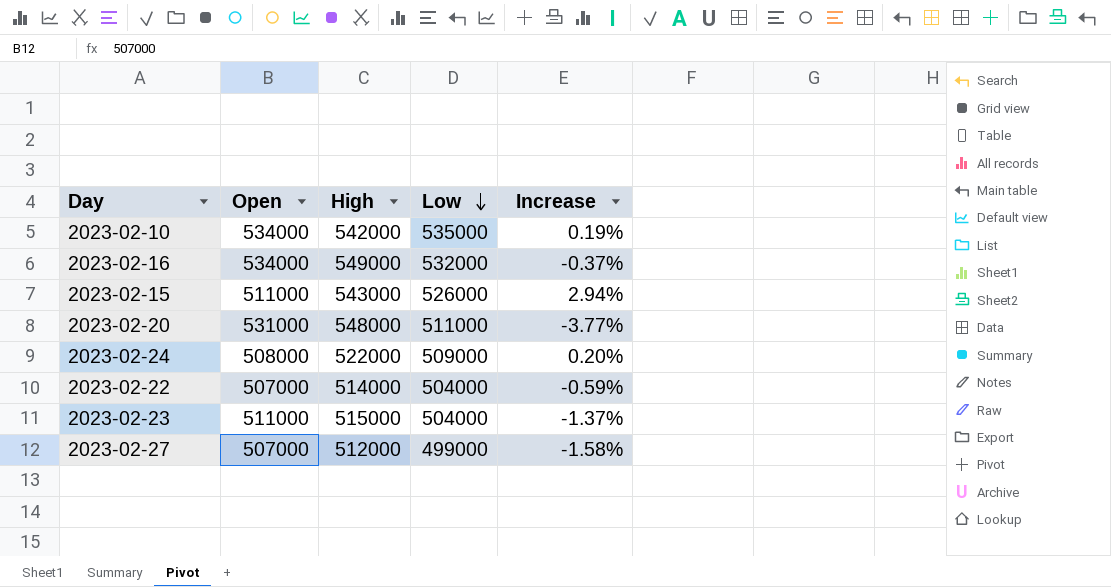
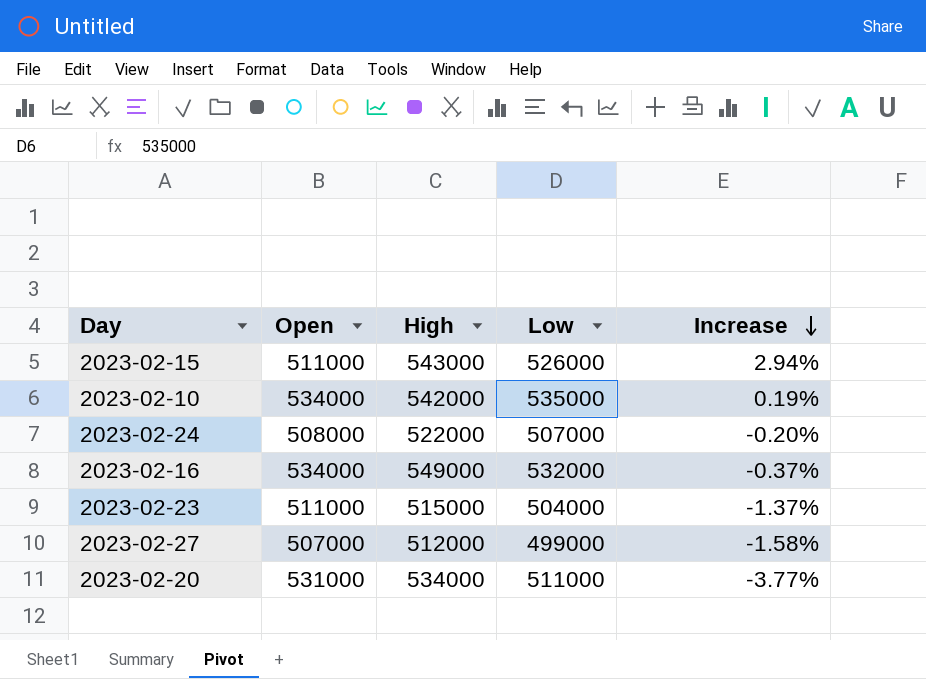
row order: Low descending -> Increase descending
row 2023-02-22: 507000 | 514000 | 504000 | -0.59% -> none
2023-02-24 | Low: 509000 -> 507000
2023-02-24 | Increase: 0.20% -> -0.20%
2023-02-20 | High: 548000 -> 534000

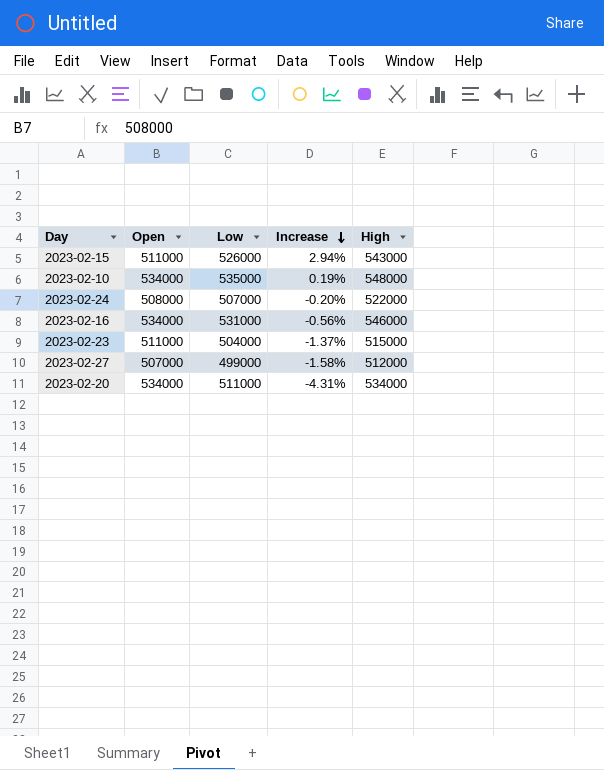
column High | position: 3 -> 5
2023-02-10 | High: 542000 -> 548000
2023-02-16 | Low: 532000 -> 531000
2023-02-16 | Increase: -0.37% -> -0.56%
2023-02-16 | High: 549000 -> 546000
2023-02-20 | Open: 531000 -> 534000
2023-02-20 | Increase: -3.77% -> -4.31%

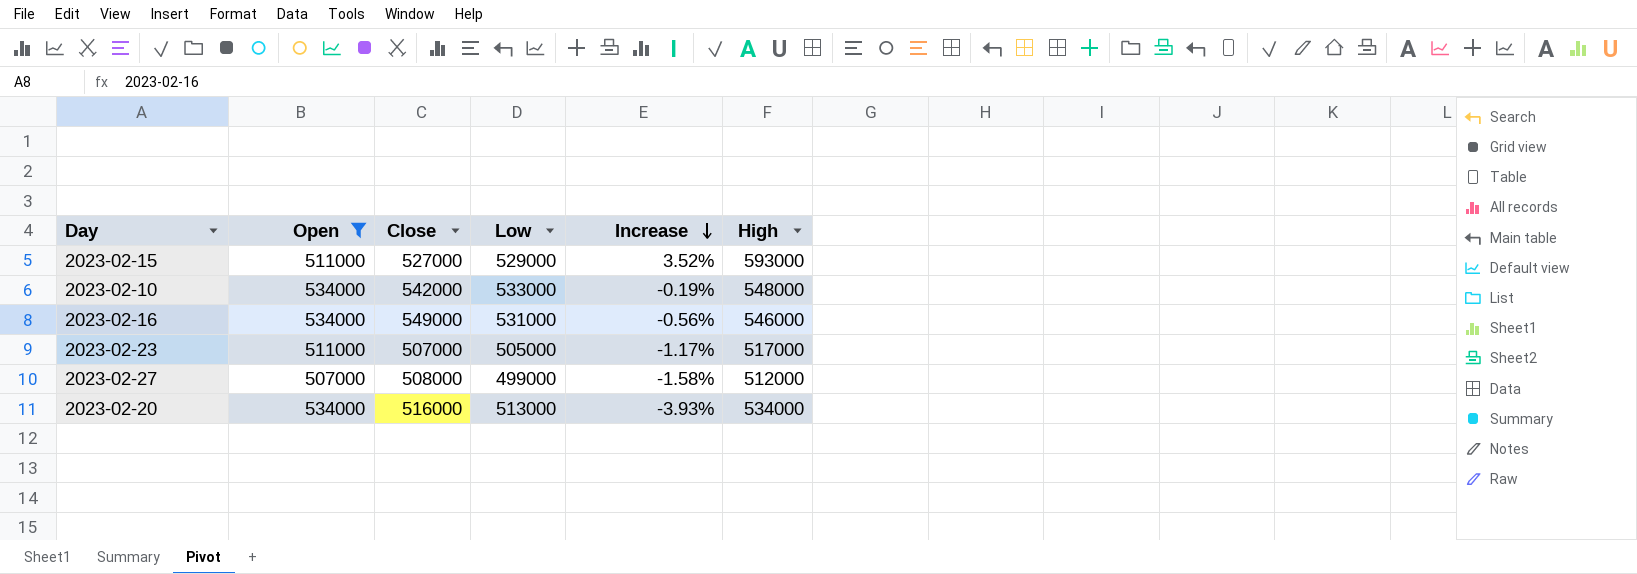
filter: none -> Open != 508000
column Close | position: none -> 3
2023-02-15 | Low: 526000 -> 529000
2023-02-15 | Increase: 2.94% -> 3.52%
2023-02-15 | High: 543000 -> 593000
2023-02-10 | Low: 535000 -> 533000
2023-02-10 | Increase: 0.19% -> -0.19%
2023-02-23 | Low: 504000 -> 505000
2023-02-23 | Increase: -1.37% -> -1.17%
2023-02-23 | High: 515000 -> 517000
2023-02-20 | Low: 511000 -> 513000
2023-02-20 | Increase: -4.31% -> -3.93%

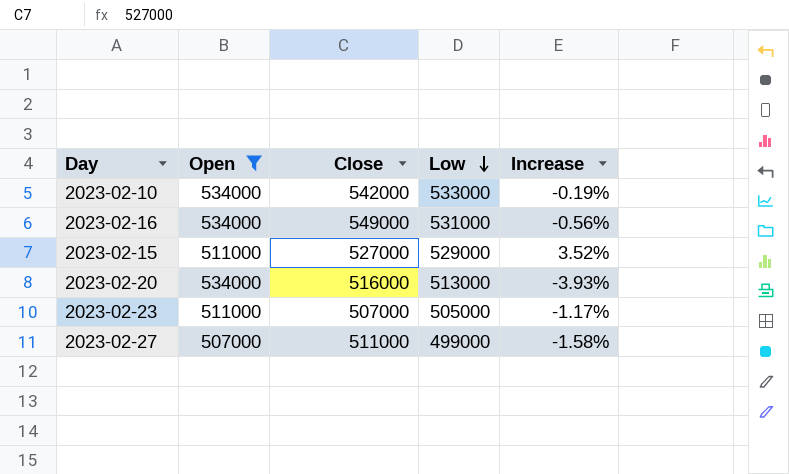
row order: Increase descending -> Low descending
column High | position: 6 -> none
2023-02-27 | Close: 508000 -> 511000

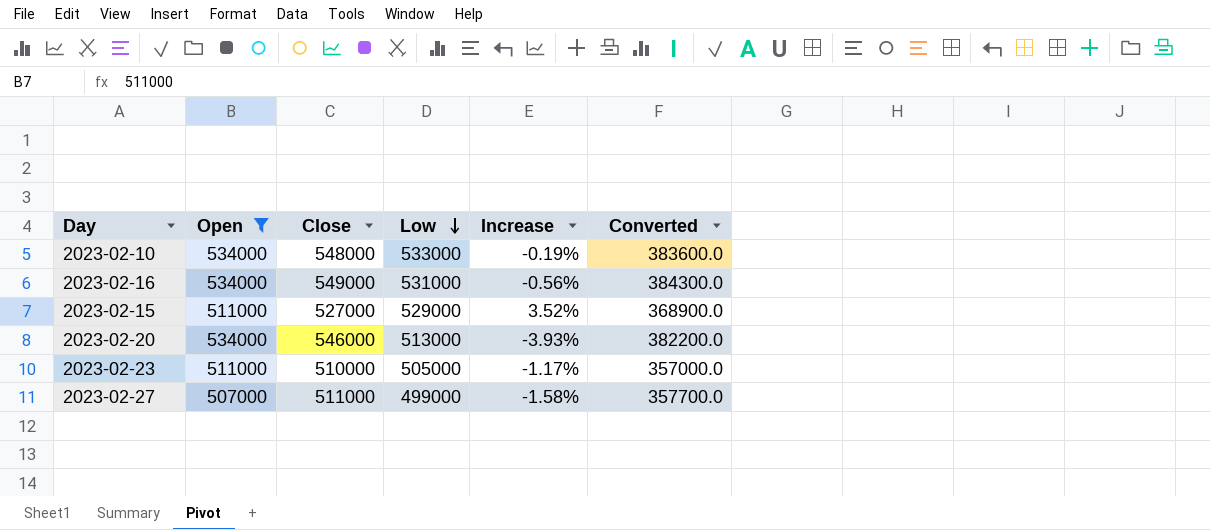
column Converted | formula: none -> [Close] * 0.7
2023-02-10 | Close: 542000 -> 548000
2023-02-20 | Close: 516000 -> 546000
2023-02-23 | Close: 507000 -> 510000

